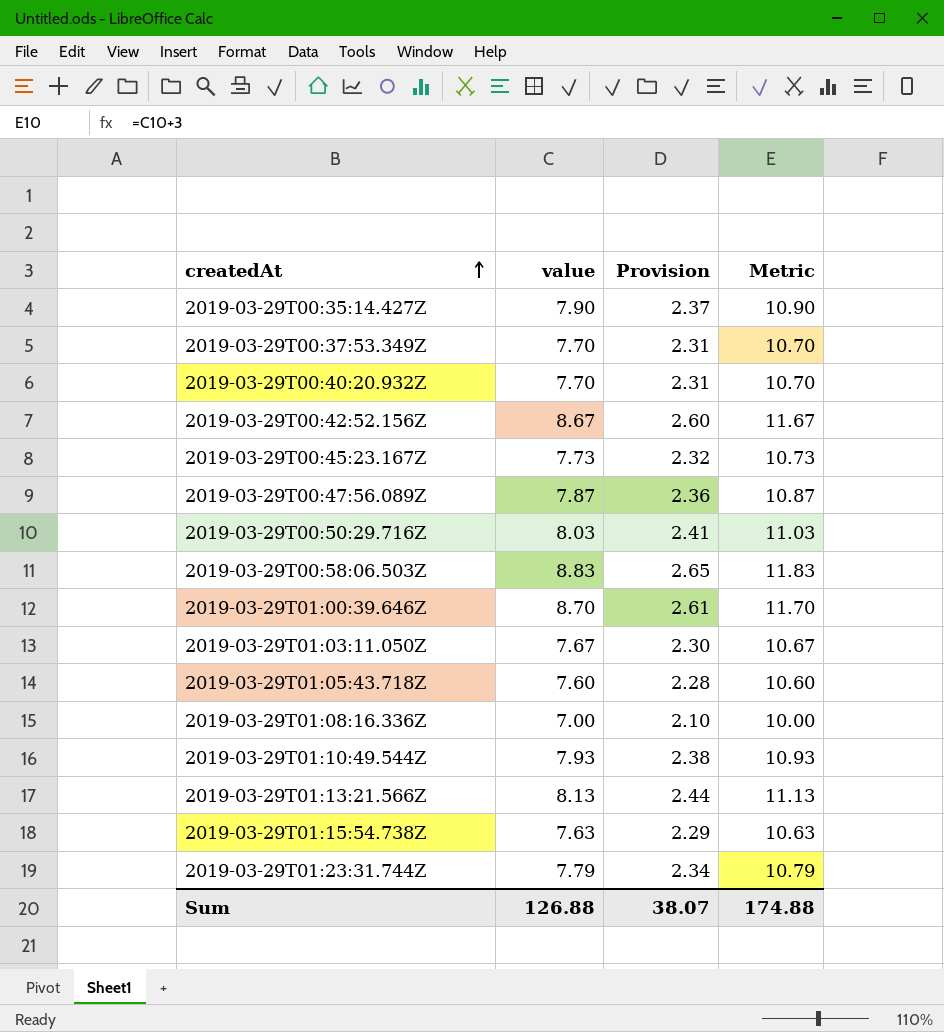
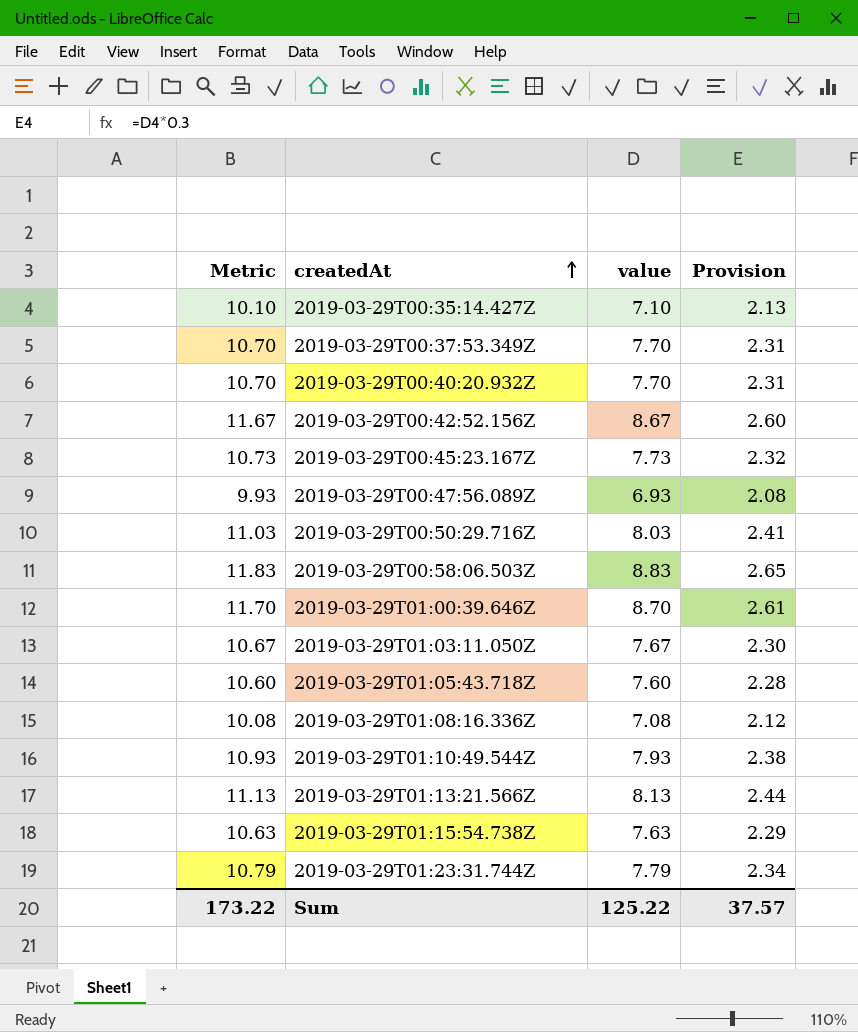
column Metric | position: 4 -> 1
2019-03-29T00:35:14.427Z | Metric: 10.90 -> 10.10
2019-03-29T00:35:14.427Z | value: 7.90 -> 7.10
2019-03-29T00:35:14.427Z | Provision: 2.37 -> 2.13
2019-03-29T00:47:56.089Z | Metric: 10.87 -> 9.93
2019-03-29T00:47:56.089Z | value: 7.87 -> 6.93
2019-03-29T00:47:56.089Z | Provision: 2.36 -> 2.08
2019-03-29T01:08:16.336Z | Metric: 10.00 -> 10.08
2019-03-29T01:08:16.336Z | value: 7.00 -> 7.08
2019-03-29T01:08:16.336Z | Provision: 2.10 -> 2.12
Sum | Metric: 174.88 -> 173.22
Sum | value: 126.88 -> 125.22
Sum | Provision: 38.07 -> 37.57

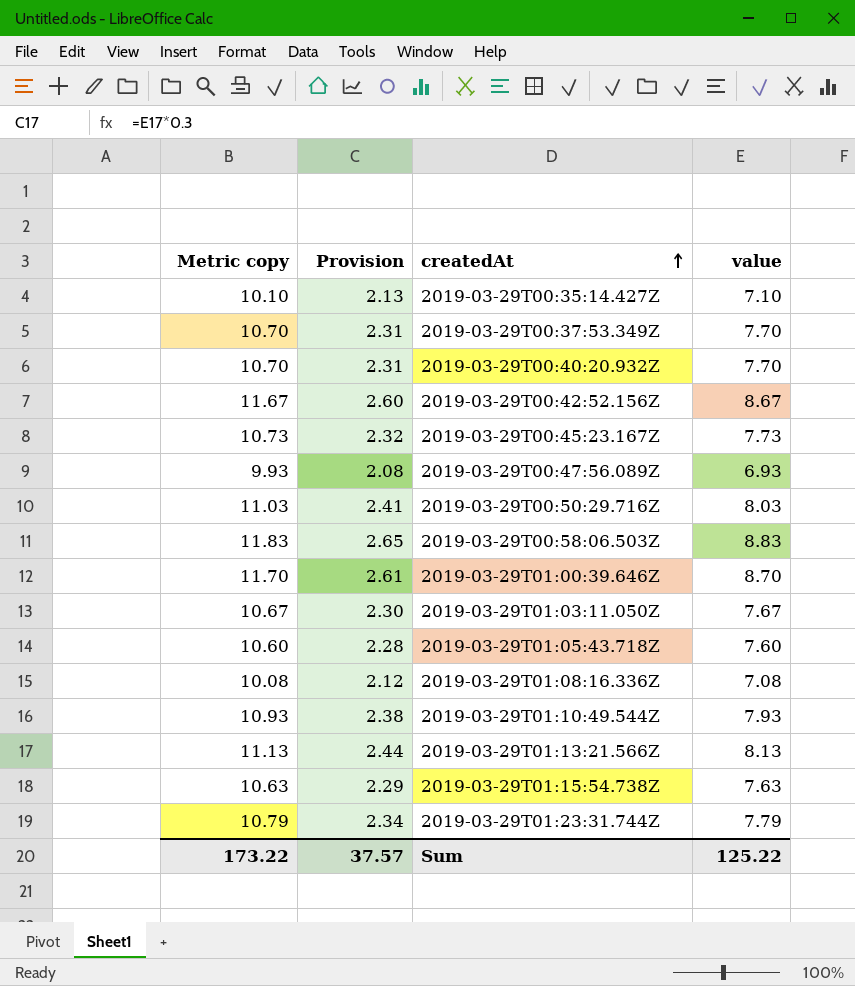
column name: Metric -> Metric copy
column Provision | position: 4 -> 2

